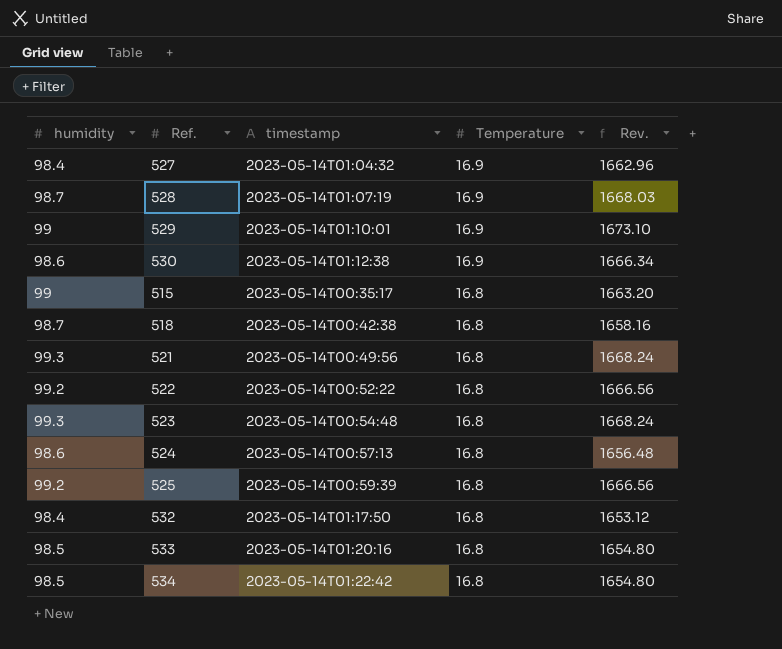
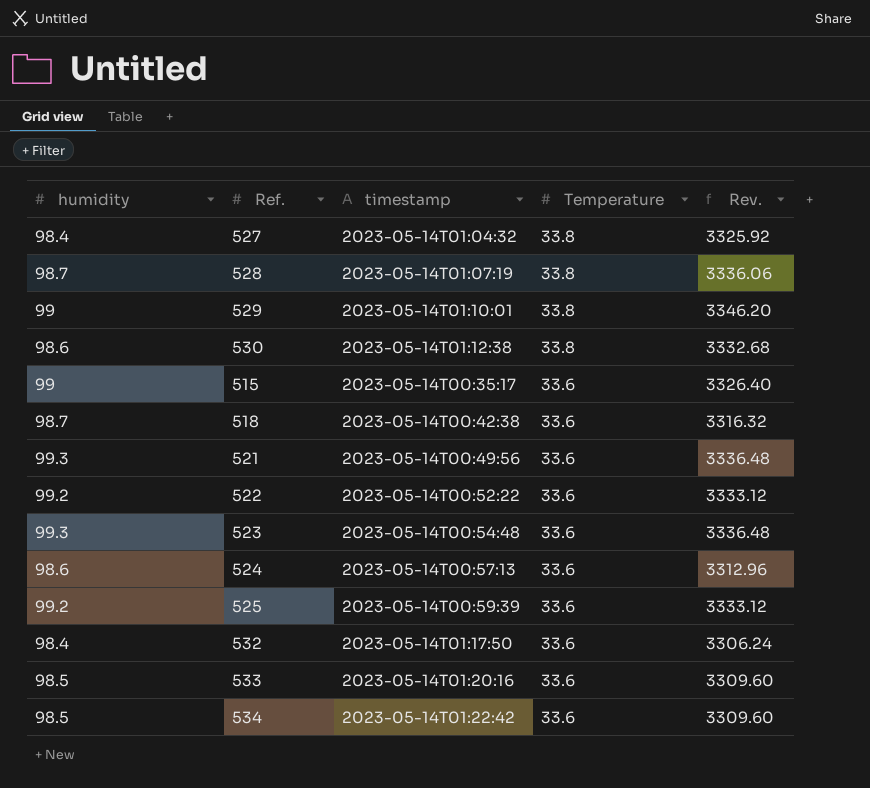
527 | Temperature: 16.9 -> 33.8
527 | Rev.: 1662.96 -> 3325.92
528 | Temperature: 16.9 -> 33.8
528 | Rev.: 1668.03 -> 3336.06
529 | Temperature: 16.9 -> 33.8
529 | Rev.: 1673.10 -> 3346.20
530 | Temperature: 16.9 -> 33.8
530 | Rev.: 1666.34 -> 3332.68
515 | Temperature: 16.8 -> 33.6
515 | Rev.: 1663.20 -> 3326.40
518 | Temperature: 16.8 -> 33.6
518 | Rev.: 1658.16 -> 3316.32
521 | Temperature: 16.8 -> 33.6
521 | Rev.: 1668.24 -> 3336.48
522 | Temperature: 16.8 -> 33.6
522 | Rev.: 1666.56 -> 3333.12
523 | Temperature: 16.8 -> 33.6
523 | Rev.: 1668.24 -> 3336.48
524 | Temperature: 16.8 -> 33.6
524 | Rev.: 1656.48 -> 3312.96
525 | Temperature: 16.8 -> 33.6
525 | Rev.: 1666.56 -> 3333.12
532 | Temperature: 16.8 -> 33.6
532 | Rev.: 1653.12 -> 3306.24
533 | Temperature: 16.8 -> 33.6
533 | Rev.: 1654.80 -> 3309.60
534 | Temperature: 16.8 -> 33.6
534 | Rev.: 1654.80 -> 3309.60

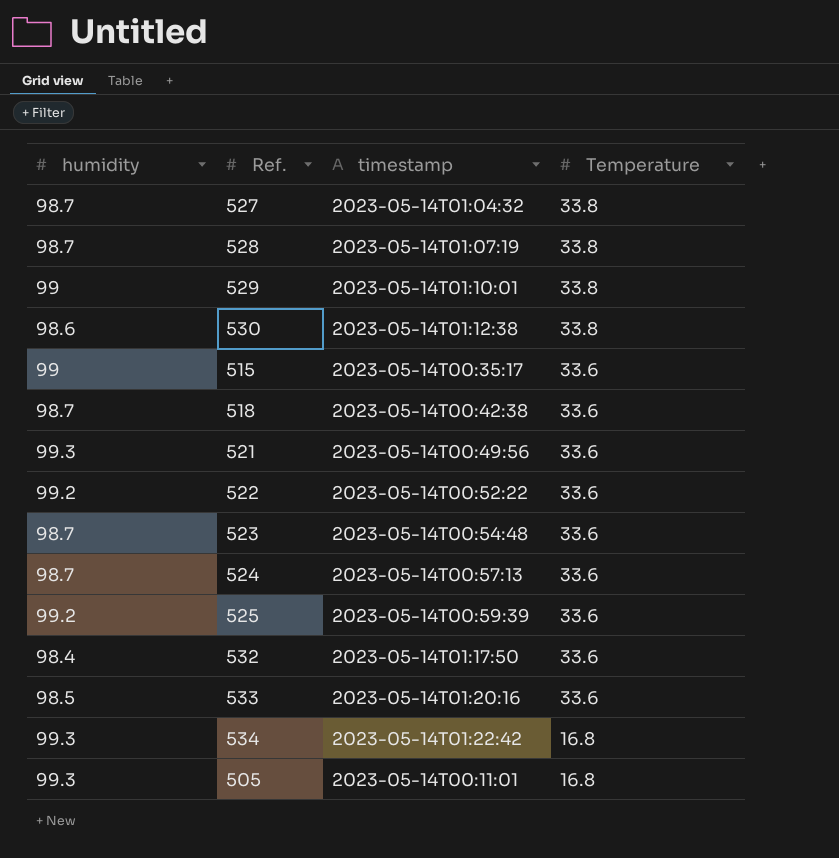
column Rev. | formula: [humidity] * [Temperature] -> none
527 | humidity: 98.4 -> 98.7
523 | humidity: 99.3 -> 98.7
524 | humidity: 98.6 -> 98.7
534 | humidity: 98.5 -> 99.3
534 | Temperature: 33.6 -> 16.8
row 505: none -> 99.3 | 2023-05-14T00:11:01 | 16.8

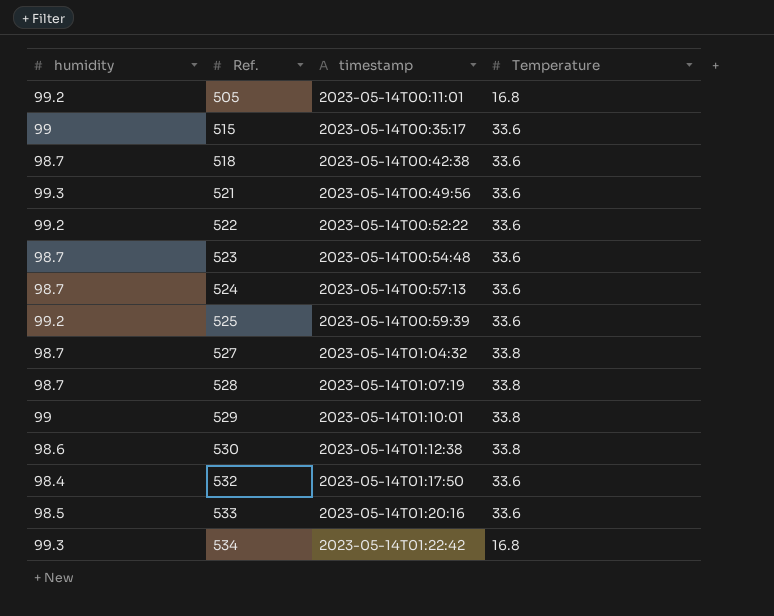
row order: Temperature descending -> Ref. ascending
505 | humidity: 99.3 -> 99.2

